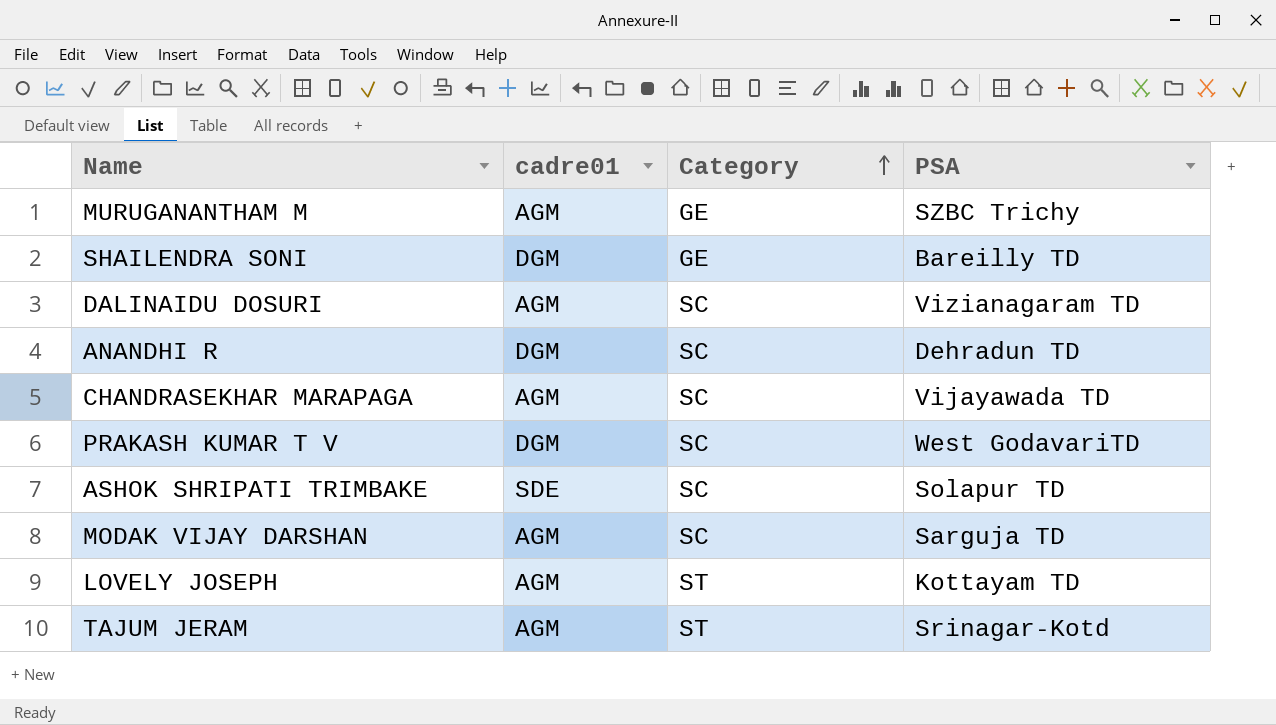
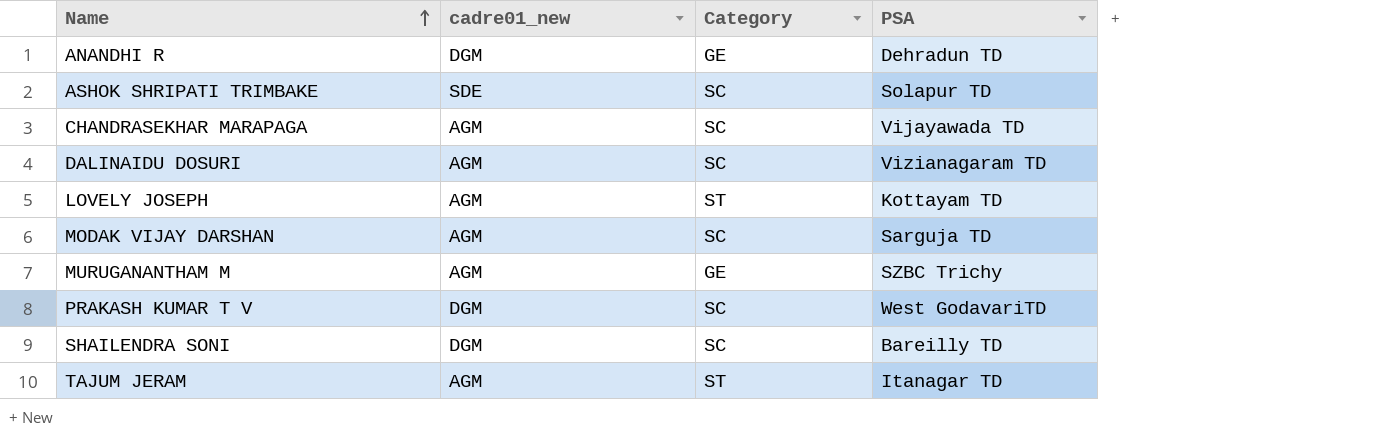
row order: Category ascending -> Name ascending
column name: cadre01 -> cadre01_new
ANANDHI R | Category: SC -> GE
SHAILENDRA SONI | Category: GE -> SC
TAJUM JERAM | PSA: Srinagar-Kotd -> Itanagar TD

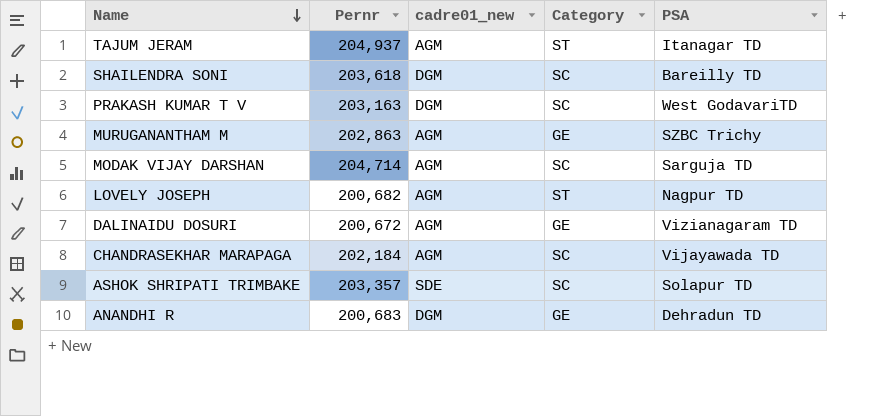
row order: Name ascending -> Name descending
column Pernr | position: none -> 2
LOVELY JOSEPH | PSA: Kottayam TD -> Nagpur TD
DALINAIDU DOSURI | Category: SC -> GE

